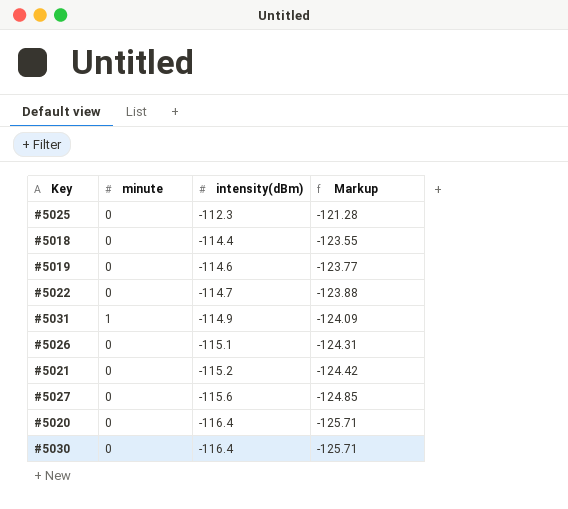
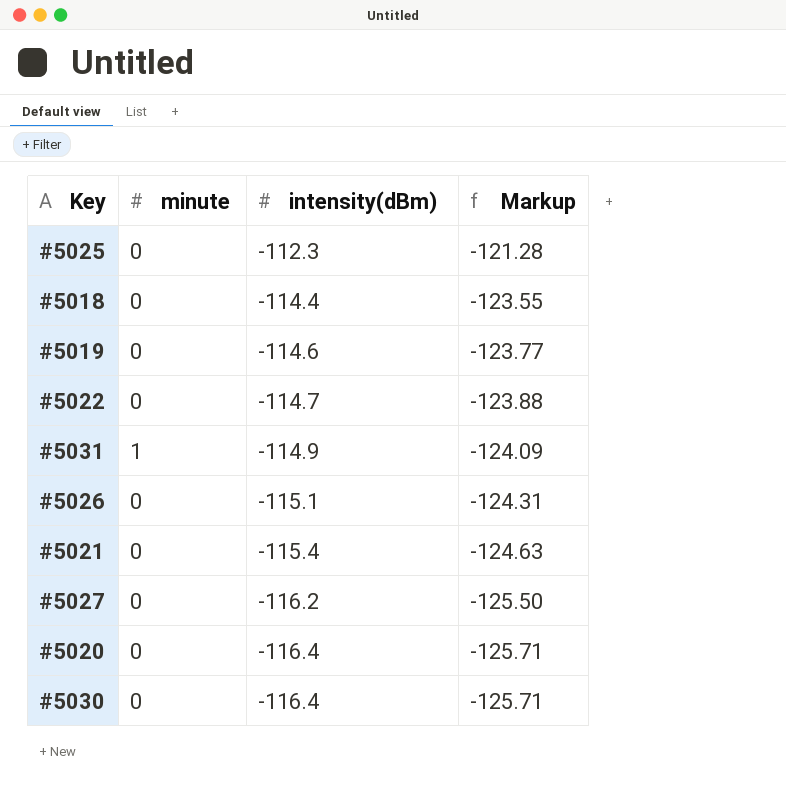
#5021 | intensity(dBm): -115.2 -> -115.4
#5021 | Markup: -124.42 -> -124.63
#5027 | intensity(dBm): -115.6 -> -116.2
#5027 | Markup: -124.85 -> -125.50

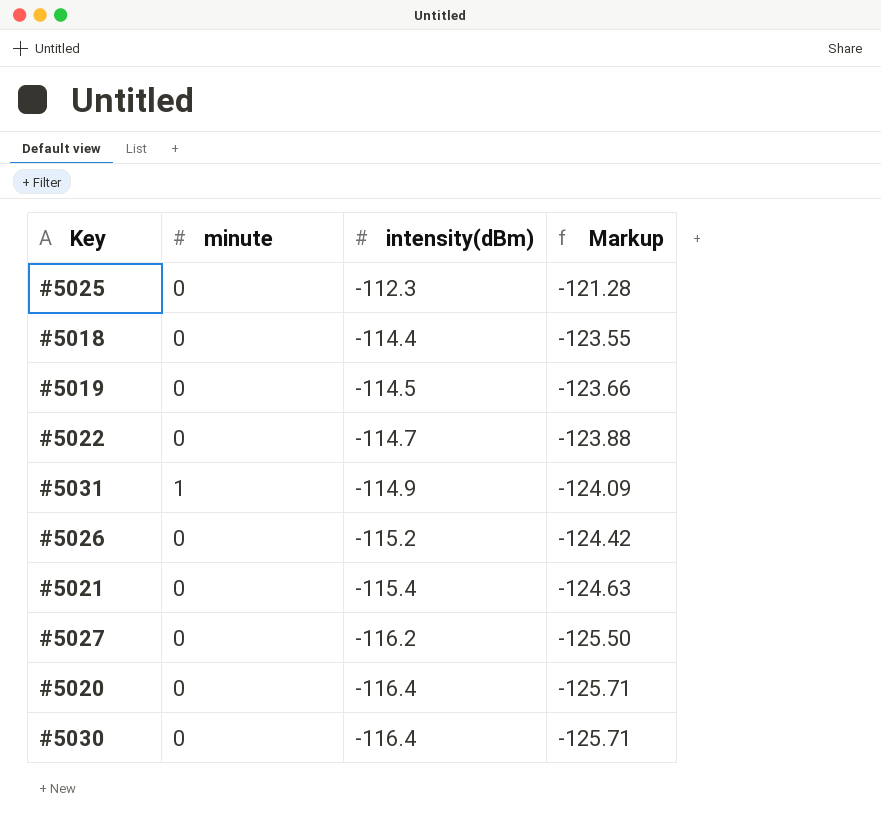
#5019 | intensity(dBm): -114.6 -> -114.5
#5019 | Markup: -123.77 -> -123.66
#5026 | intensity(dBm): -115.1 -> -115.2
#5026 | Markup: -124.31 -> -124.42

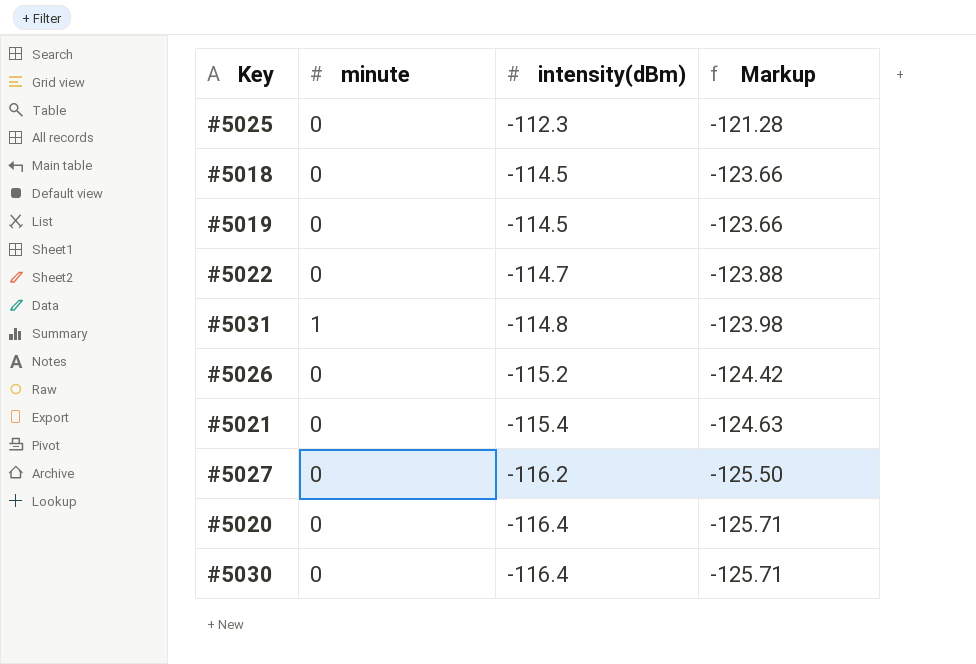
#5018 | intensity(dBm): -114.4 -> -114.5
#5018 | Markup: -123.55 -> -123.66
#5031 | intensity(dBm): -114.9 -> -114.8
#5031 | Markup: -124.09 -> -123.98

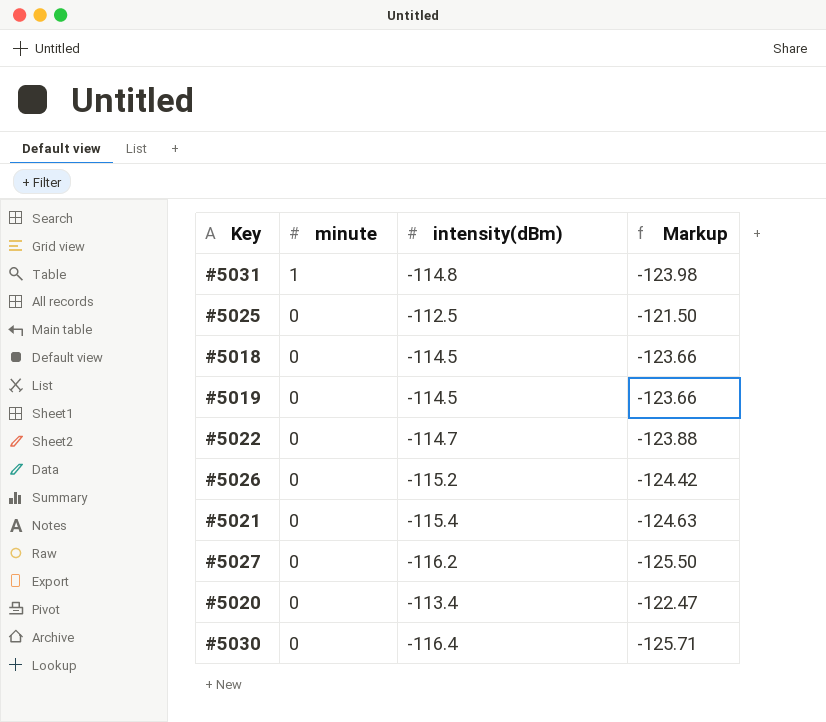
row order: intensity(dBm) descending -> minute descending
#5025 | intensity(dBm): -112.3 -> -112.5
#5025 | Markup: -121.28 -> -121.50
#5020 | intensity(dBm): -116.4 -> -113.4
#5020 | Markup: -125.71 -> -122.47

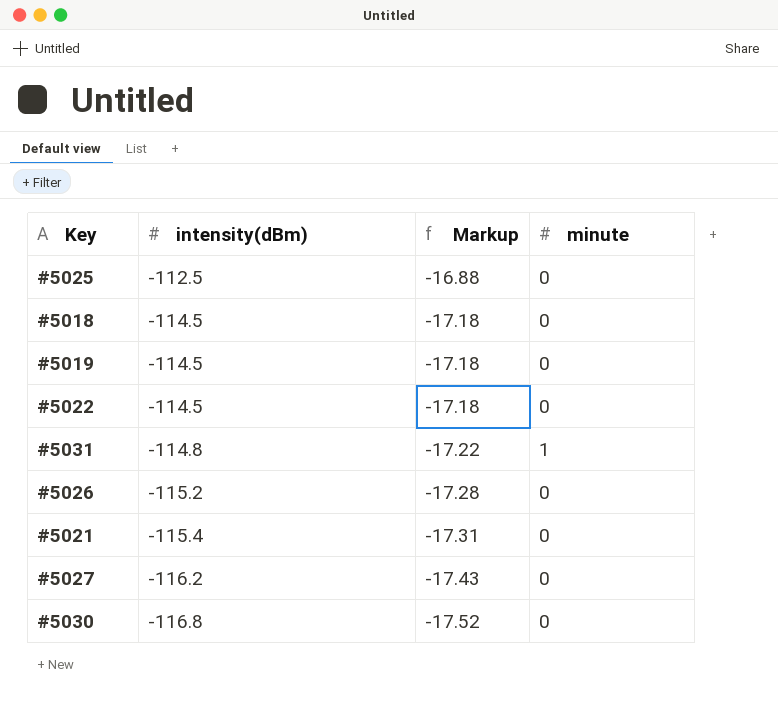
row order: minute descending -> intensity(dBm) descending
column Markup | formula: [intensity(dBm)] * 1.08 -> [intensity(dBm)] * 0.15
column minute | position: 2 -> 4
row #5020: 0 | -113.4 | -122.47 -> none
#5022 | intensity(dBm): -114.7 -> -114.5
#5030 | intensity(dBm): -116.4 -> -116.8

